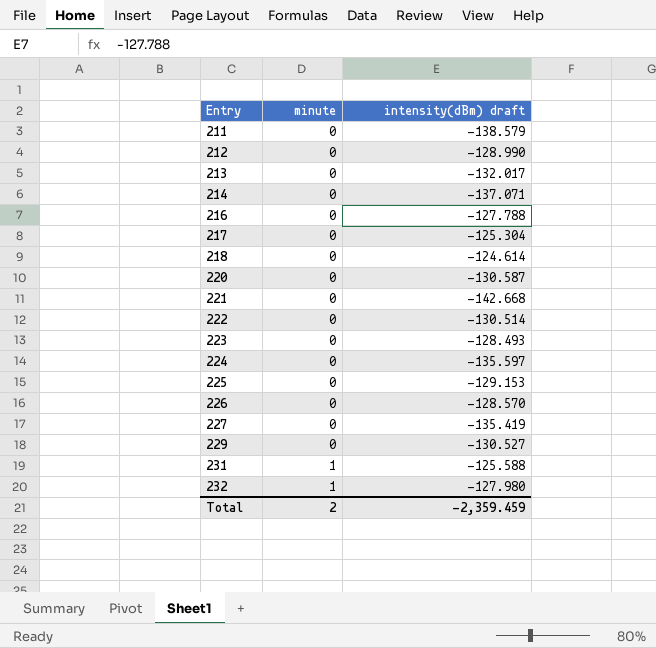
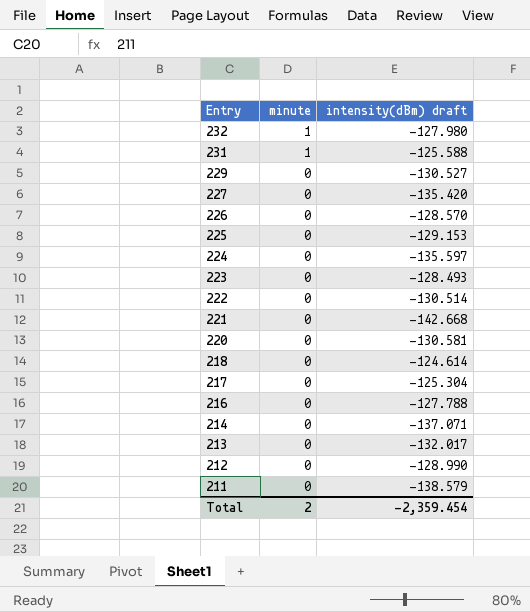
row order: Entry ascending -> Entry descending
227 | intensity(dBm) draft: -135.419 -> -135.420
220 | intensity(dBm) draft: -130.587 -> -130.581
Total | intensity(dBm) draft: -2,359.459 -> -2,359.454

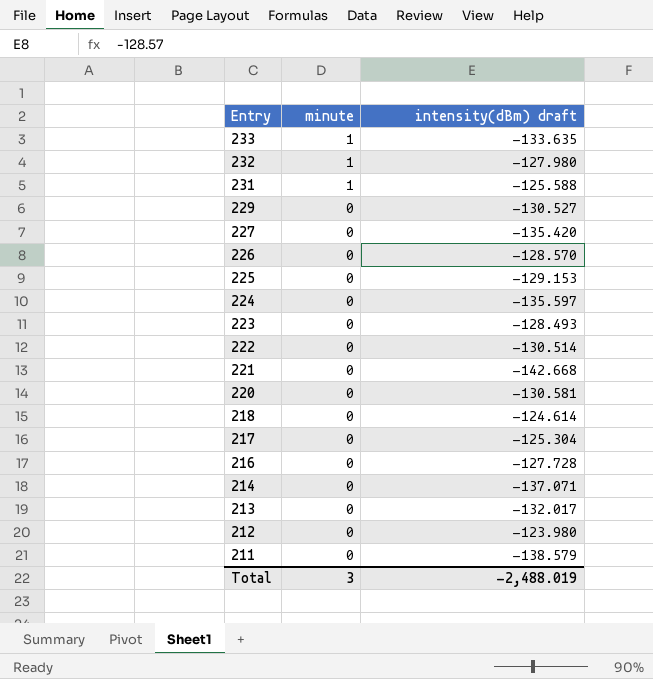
row 233: none -> 1 | -133.635
216 | intensity(dBm) draft: -127.788 -> -127.728
212 | intensity(dBm) draft: -128.990 -> -123.980
Total | minute: 2 -> 3
Total | intensity(dBm) draft: -2,359.454 -> -2,488.019

